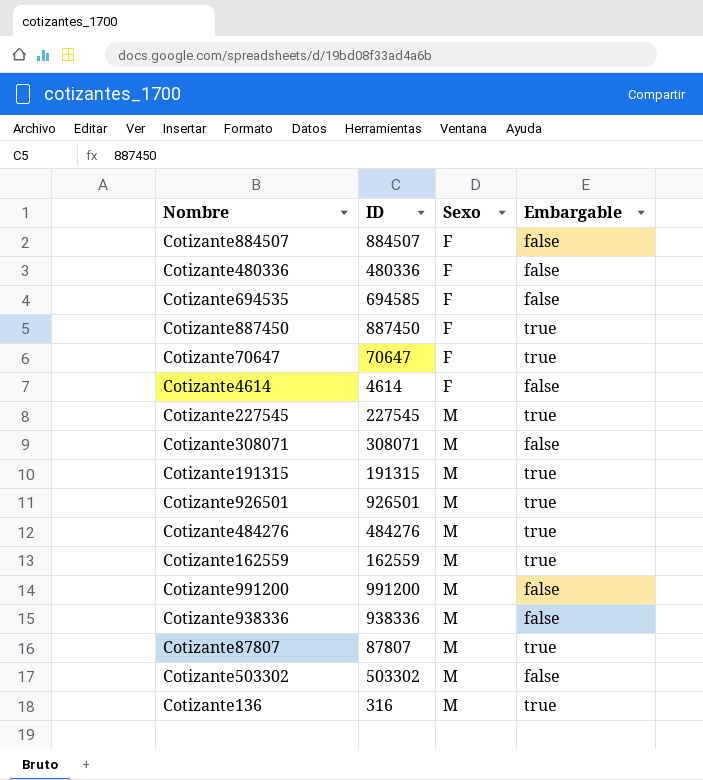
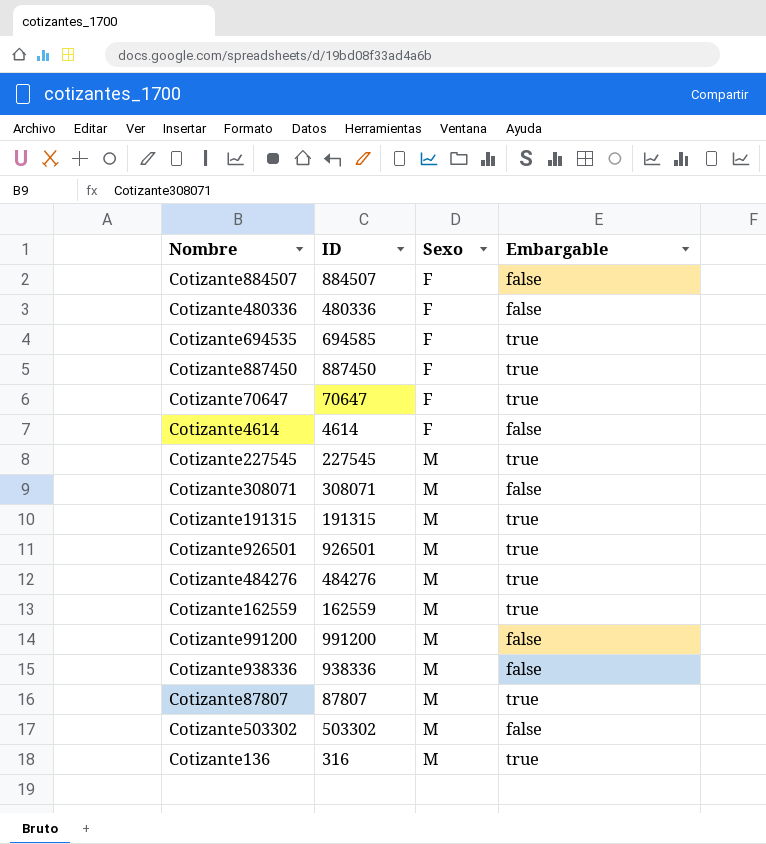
Cotizante694535 | Embargable: false -> true

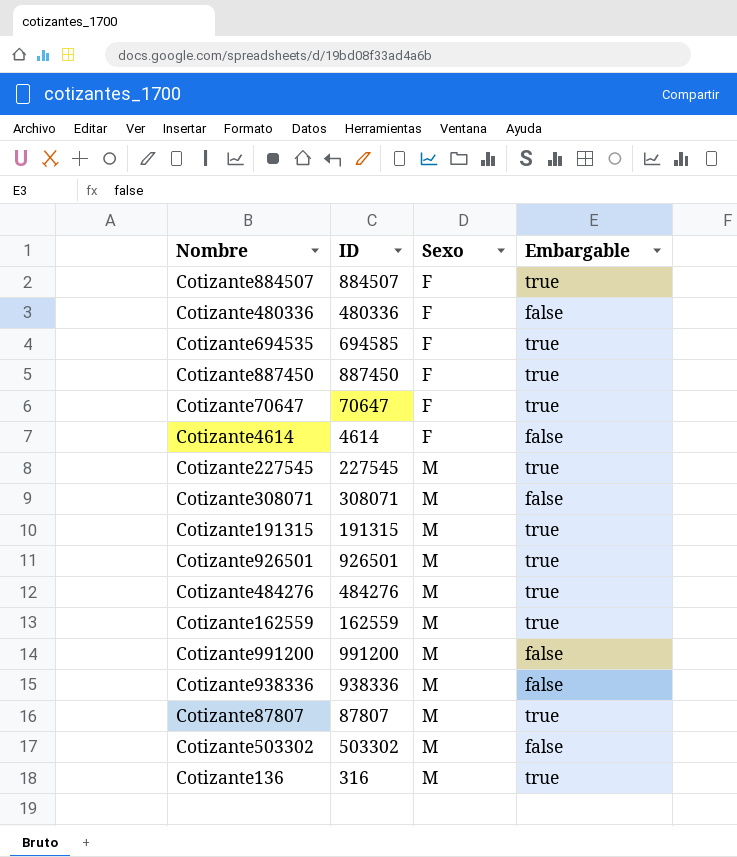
Cotizante884507 | Embargable: false -> true

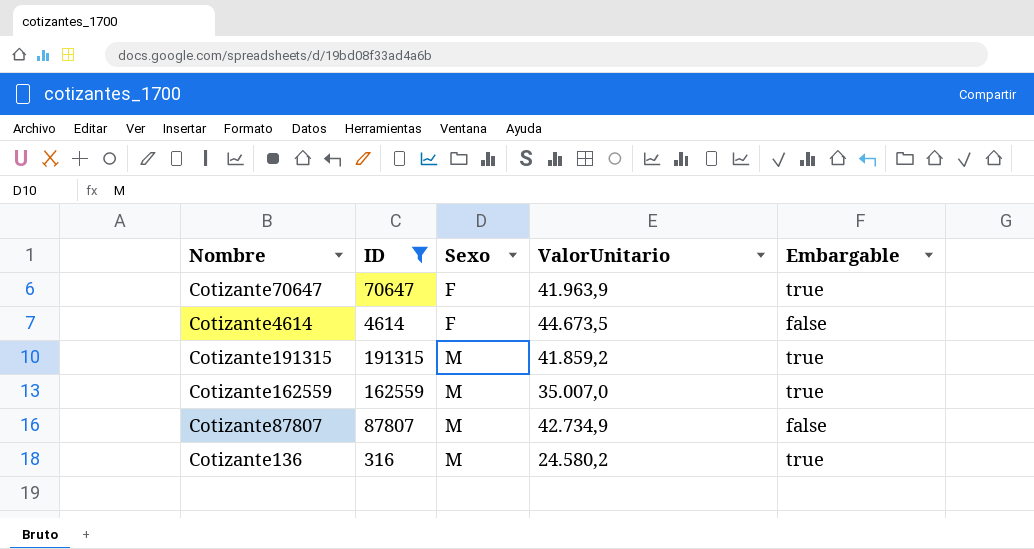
filter: none -> ID <= 191315
column ValorUnitario | position: none -> 4
Cotizante87807 | Embargable: true -> false

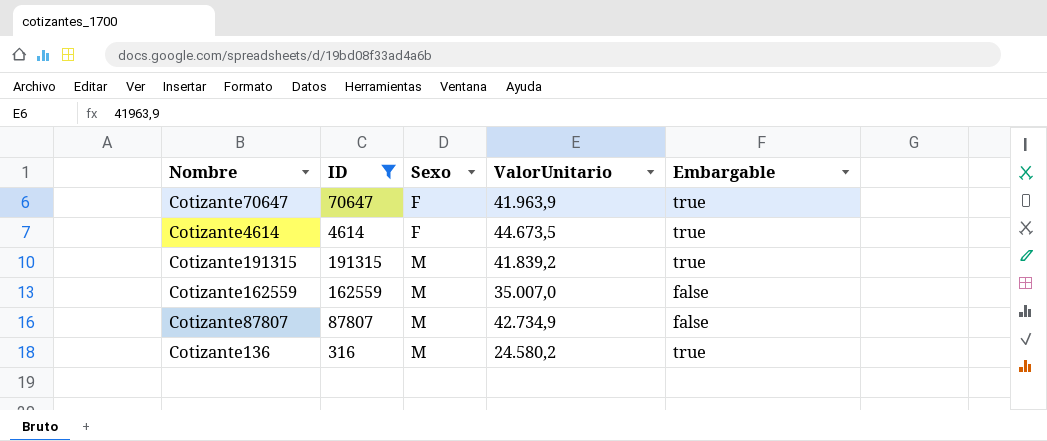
Cotizante4614 | Embargable: false -> true
Cotizante191315 | ValorUnitario: 41.859,2 -> 41.839,2
Cotizante162559 | Embargable: true -> false

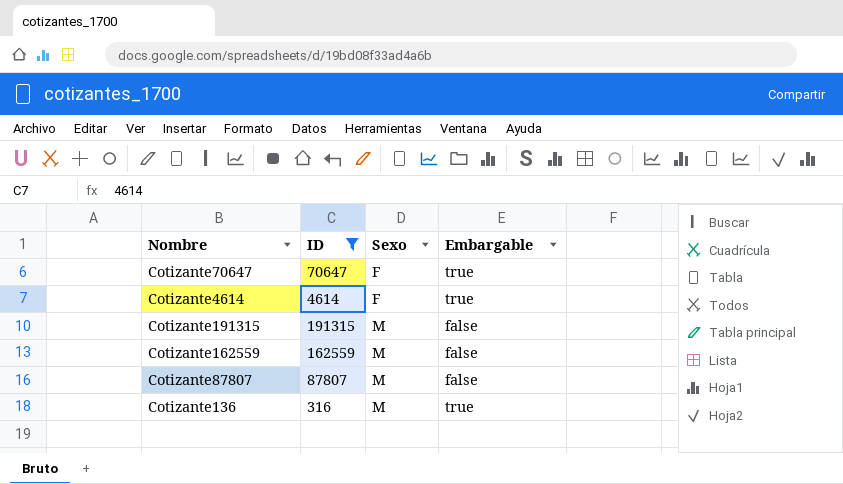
column ValorUnitario | position: 4 -> none
Cotizante191315 | Embargable: true -> false

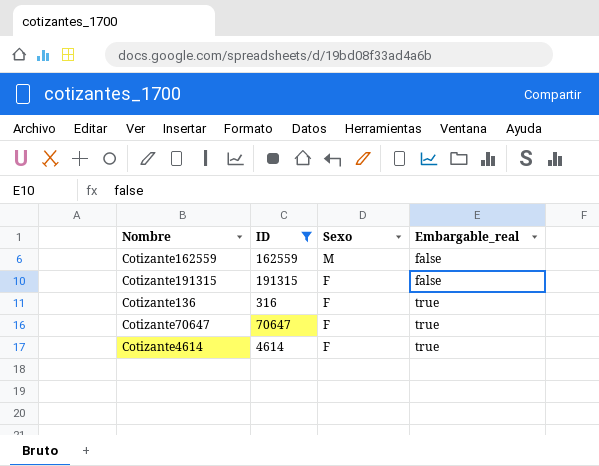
row order: Sexo ascending -> Sexo descending
column name: Embargable -> Embargable_real
row Cotizante87807: 87807 | M | false -> none
Cotizante191315 | Sexo: M -> F
Cotizante136 | Sexo: M -> F

